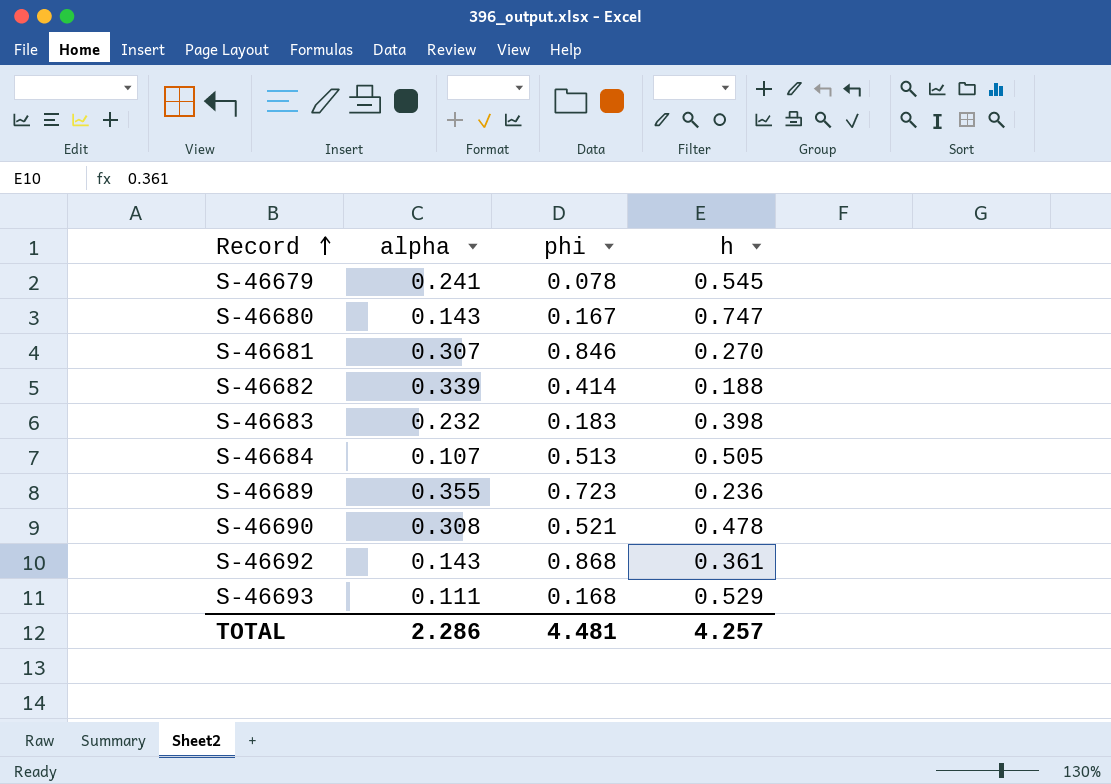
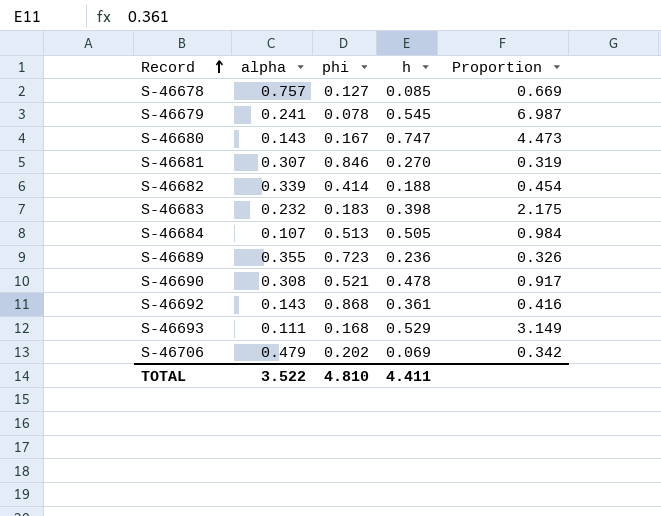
column Proportion | formula: none -> [h] / [phi]
row S-46678: none -> 0.757 | 0.127 | 0.085 | 0.669
row S-46706: none -> 0.479 | 0.202 | 0.069 | 0.342
TOTAL | alpha: 2.286 -> 3.522
TOTAL | phi: 4.481 -> 4.810
TOTAL | h: 4.257 -> 4.411

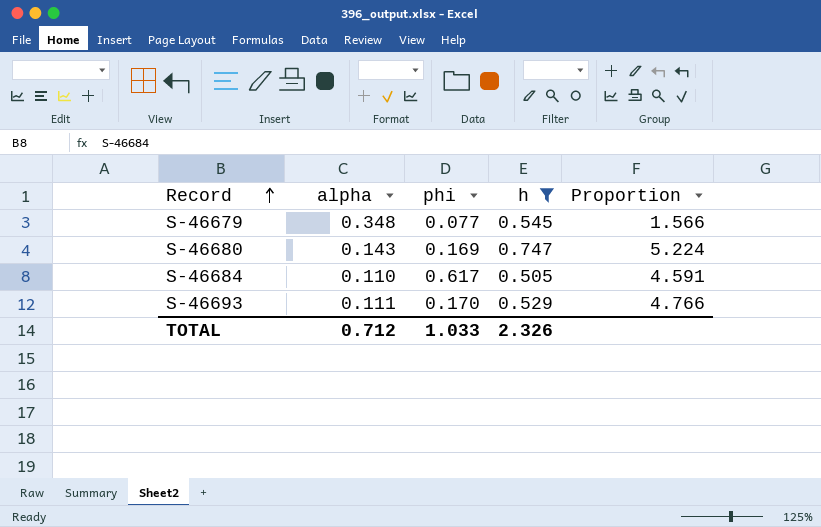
filter: none -> h >= 0.505
column Proportion | formula: [h] / [phi] -> [h] / [alpha]
S-46679 | alpha: 0.241 -> 0.348
S-46679 | phi: 0.078 -> 0.077
S-46680 | phi: 0.167 -> 0.169
S-46684 | alpha: 0.107 -> 0.110
S-46684 | phi: 0.513 -> 0.617
S-46693 | phi: 0.168 -> 0.170
TOTAL | alpha: 3.522 -> 0.712
TOTAL | phi: 4.810 -> 1.033
TOTAL | h: 4.411 -> 2.326

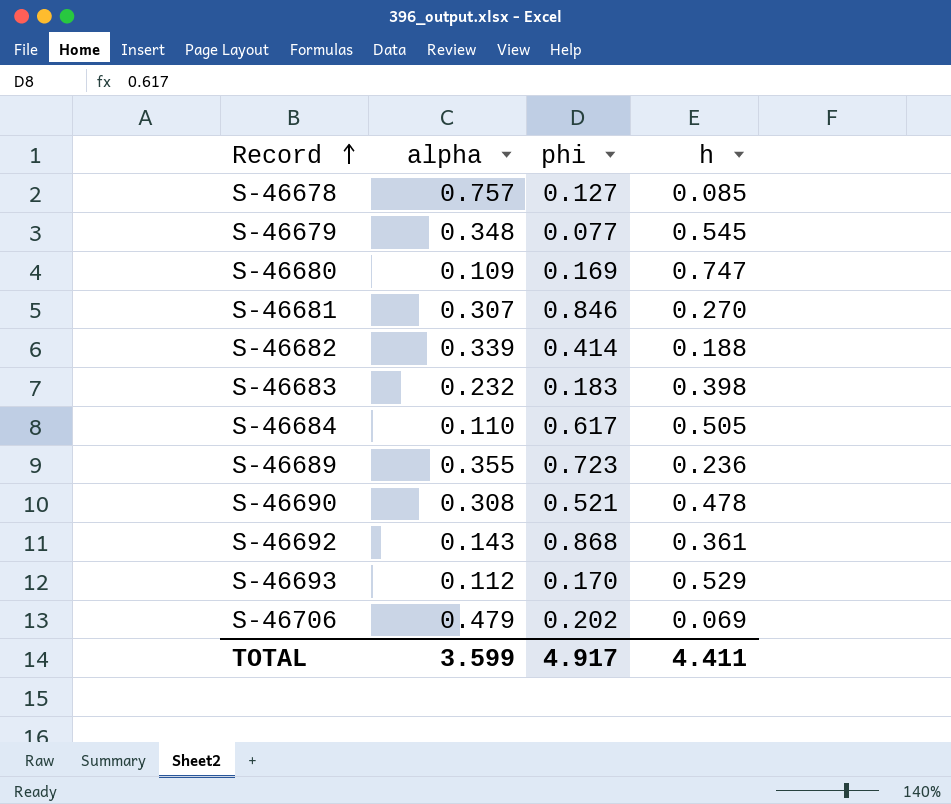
filter: h >= 0.505 -> none
column Proportion | formula: [h] / [alpha] -> none
S-46680 | alpha: 0.143 -> 0.109
S-46693 | alpha: 0.111 -> 0.112
TOTAL | alpha: 0.712 -> 3.599
TOTAL | phi: 1.033 -> 4.917
TOTAL | h: 2.326 -> 4.411

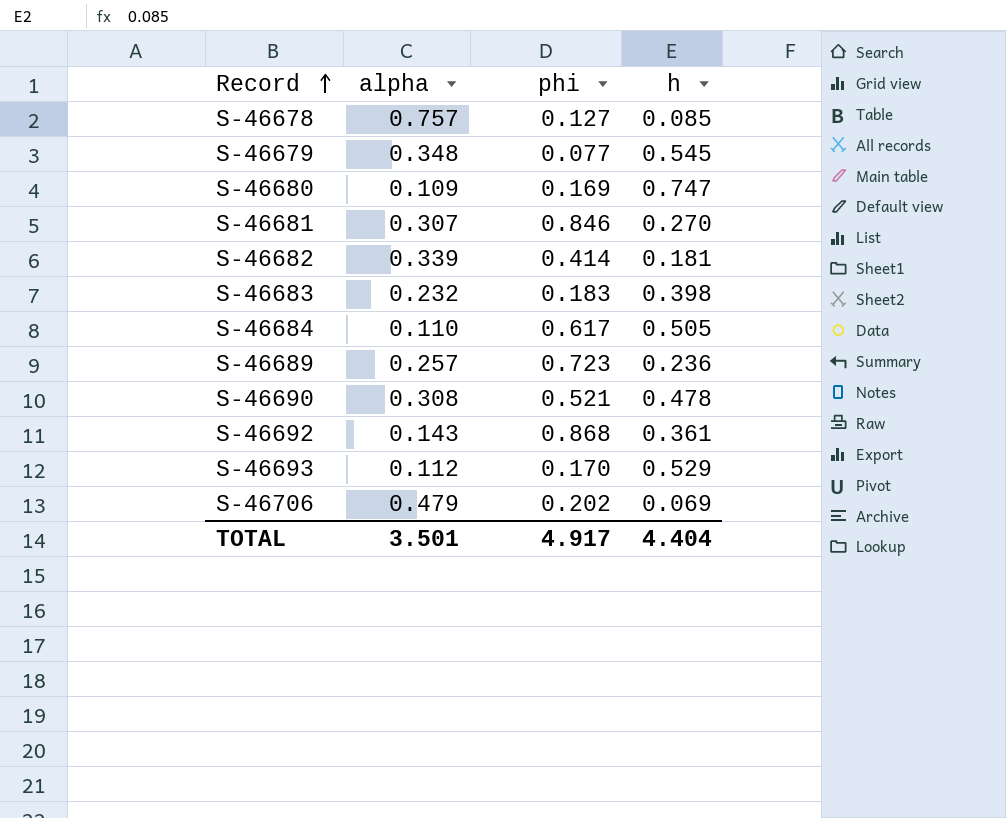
S-46682 | h: 0.188 -> 0.181
S-46689 | alpha: 0.355 -> 0.257
TOTAL | alpha: 3.599 -> 3.501
TOTAL | h: 4.411 -> 4.404

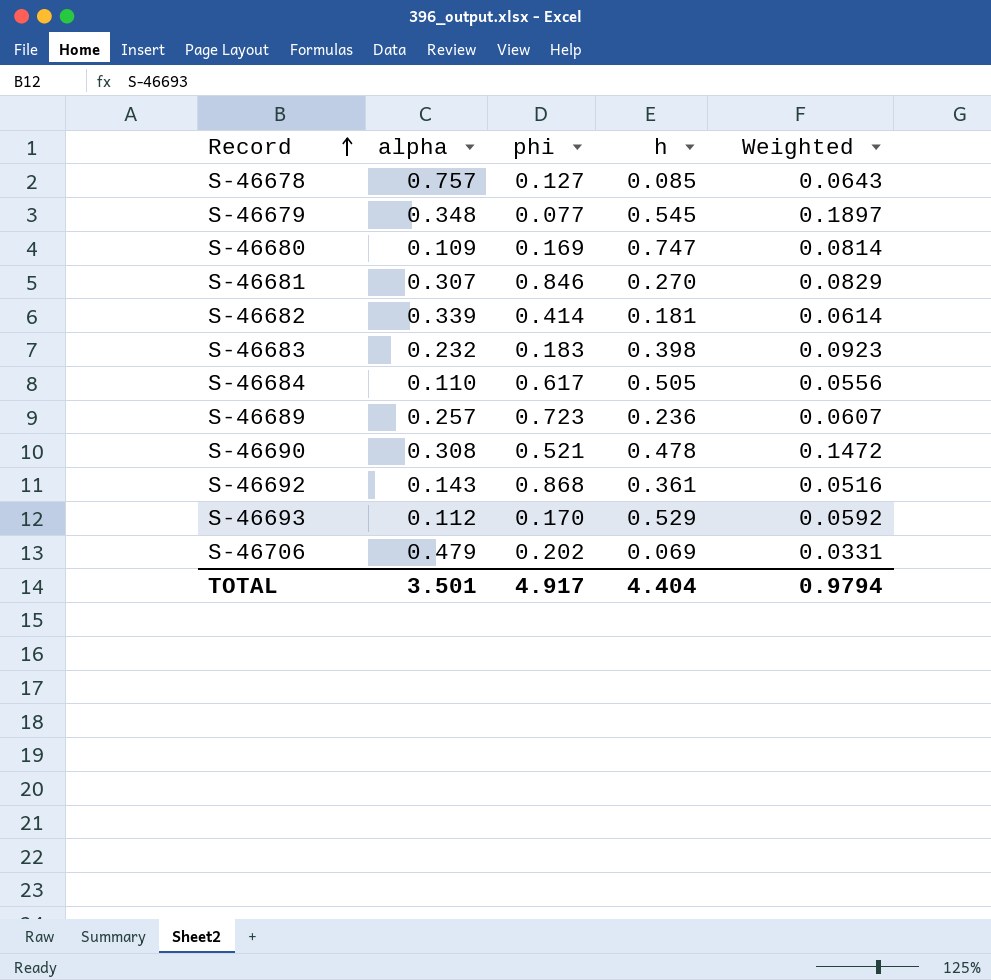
column Weighted | formula: none -> [alpha] * [h]

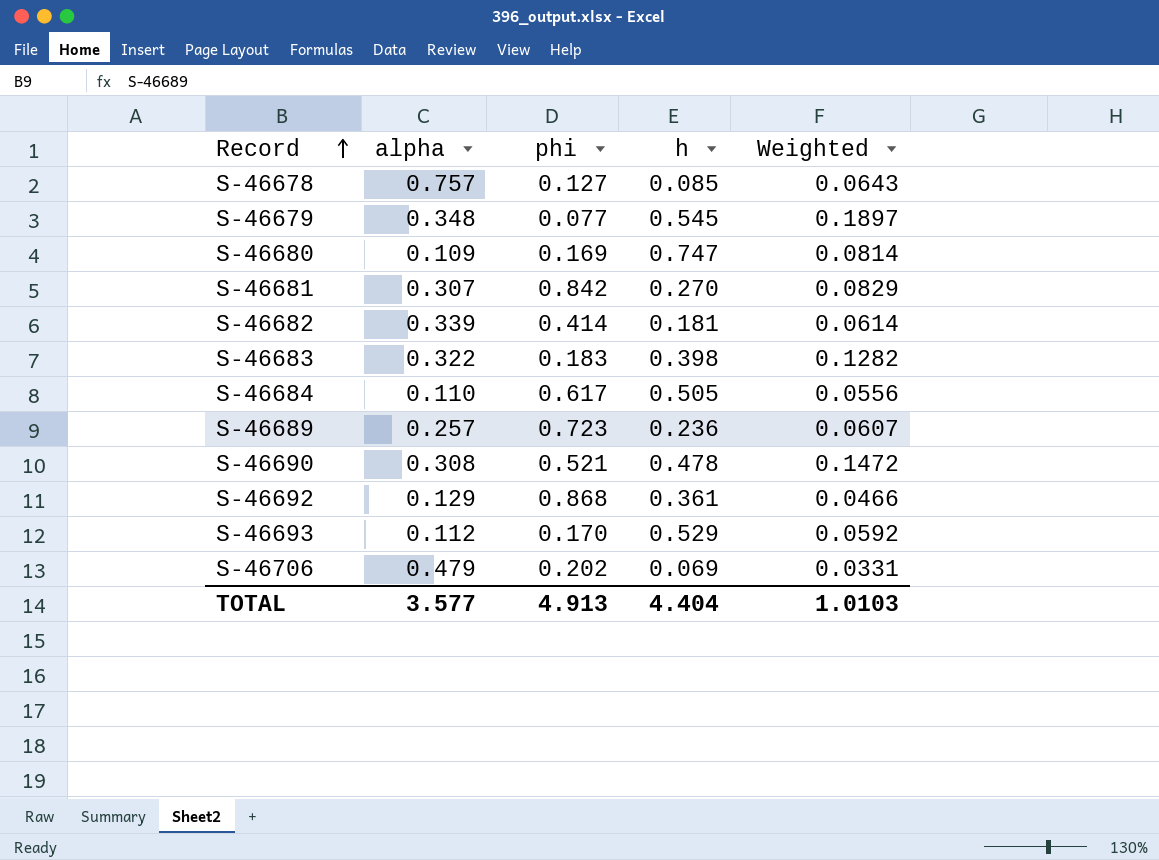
S-46681 | phi: 0.846 -> 0.842
S-46683 | alpha: 0.232 -> 0.322
S-46683 | Weighted: 0.0923 -> 0.1282
S-46692 | alpha: 0.143 -> 0.129
S-46692 | Weighted: 0.0516 -> 0.0466
TOTAL | alpha: 3.501 -> 3.577
TOTAL | phi: 4.917 -> 4.913
TOTAL | Weighted: 0.9794 -> 1.0103

